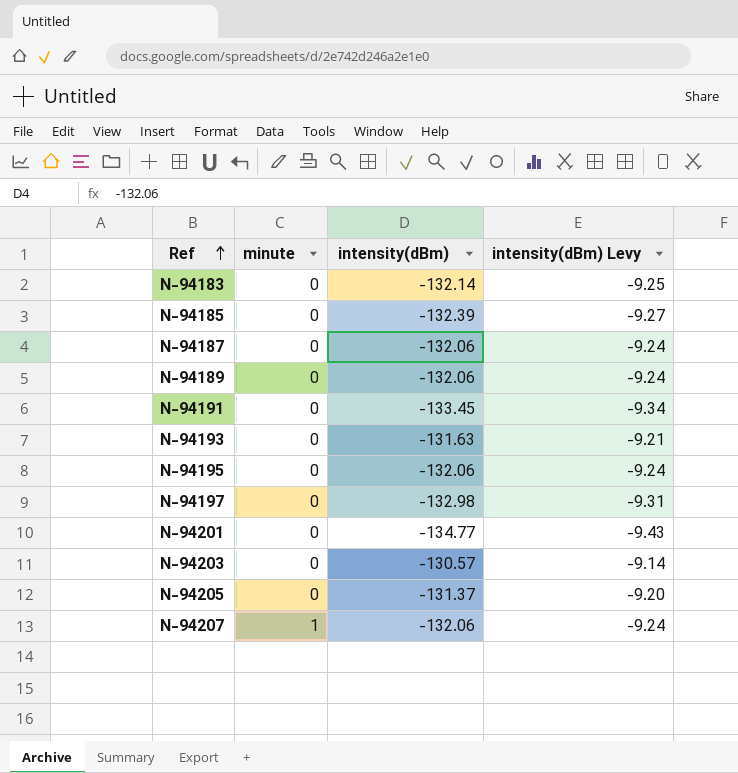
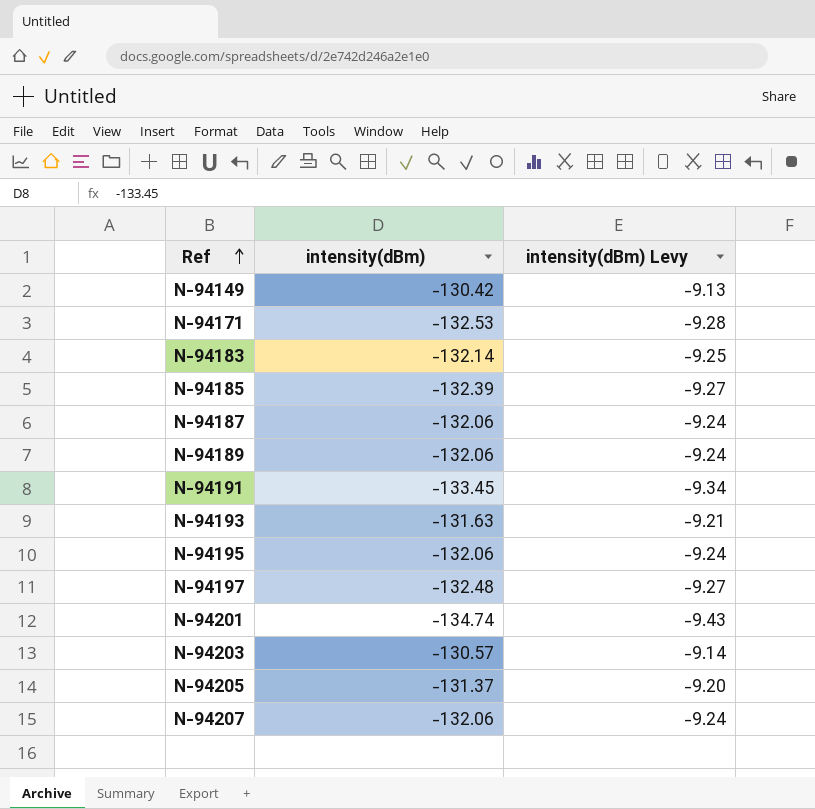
column minute | position: 2 -> none
row N-94149: none -> -130.42 | -9.13
row N-94171: none -> -132.53 | -9.28
N-94197 | intensity(dBm): -132.98 -> -132.48
N-94197 | intensity(dBm) Levy: -9.31 -> -9.27
N-94201 | intensity(dBm): -134.77 -> -134.74

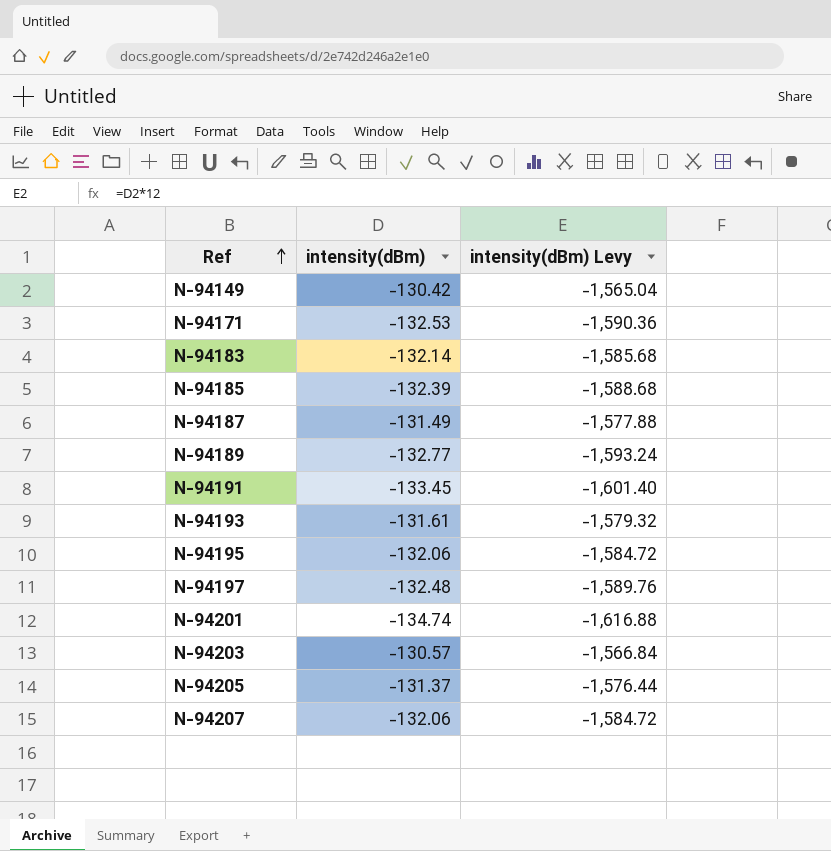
column intensity(dBm) Levy | formula: [intensity(dBm)] * 0.07 -> [intensity(dBm)] * 12
N-94187 | intensity(dBm): -132.06 -> -131.49
N-94189 | intensity(dBm): -132.06 -> -132.77
N-94193 | intensity(dBm): -131.63 -> -131.61

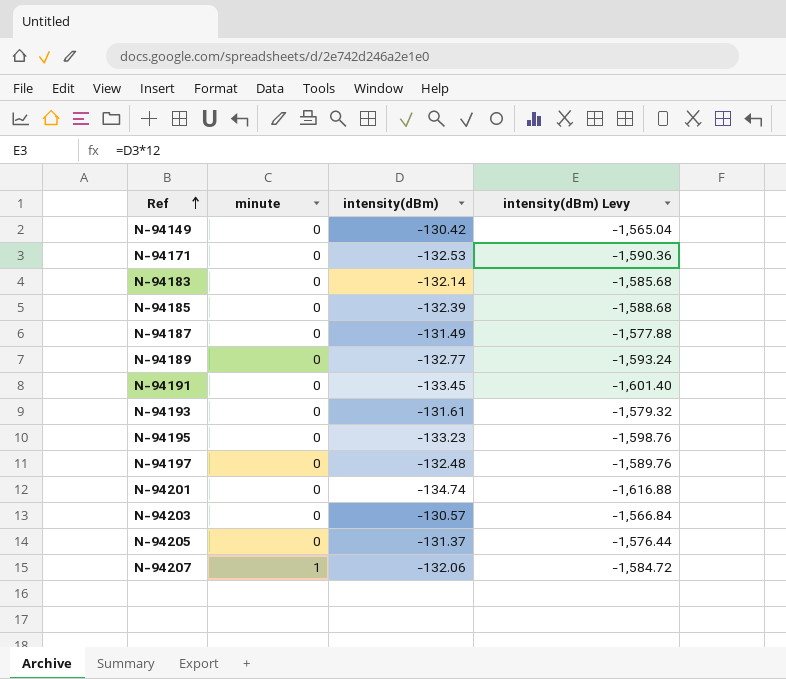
column minute | position: none -> 2
N-94195 | intensity(dBm): -132.06 -> -133.23
N-94195 | intensity(dBm) Levy: -1,584.72 -> -1,598.76

